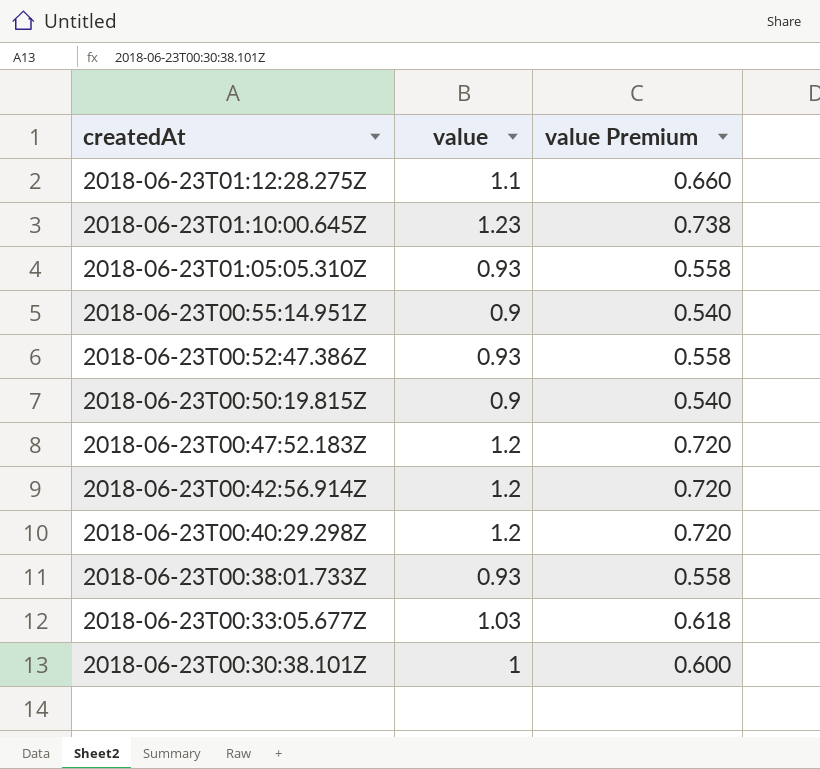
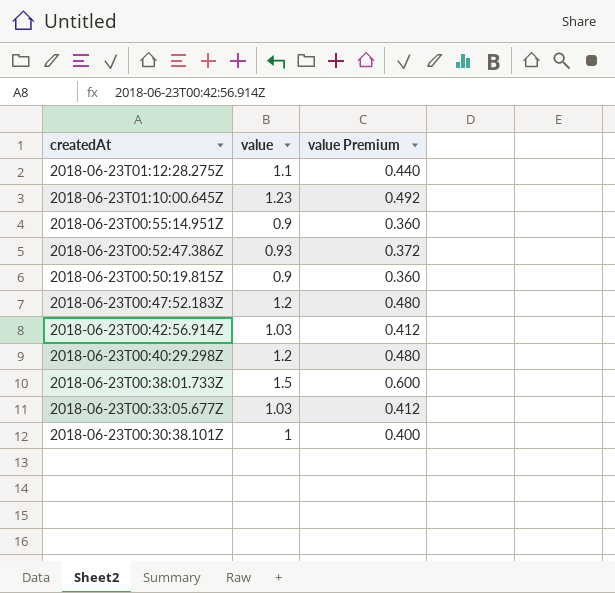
column value Premium | formula: [value] * 0.6 -> [value] * 0.4
row 2018-06-23T01:05:05.310Z: 0.93 | 0.558 -> none
2018-06-23T00:42:56.914Z | value: 1.2 -> 1.03
2018-06-23T00:38:01.733Z | value: 0.93 -> 1.5

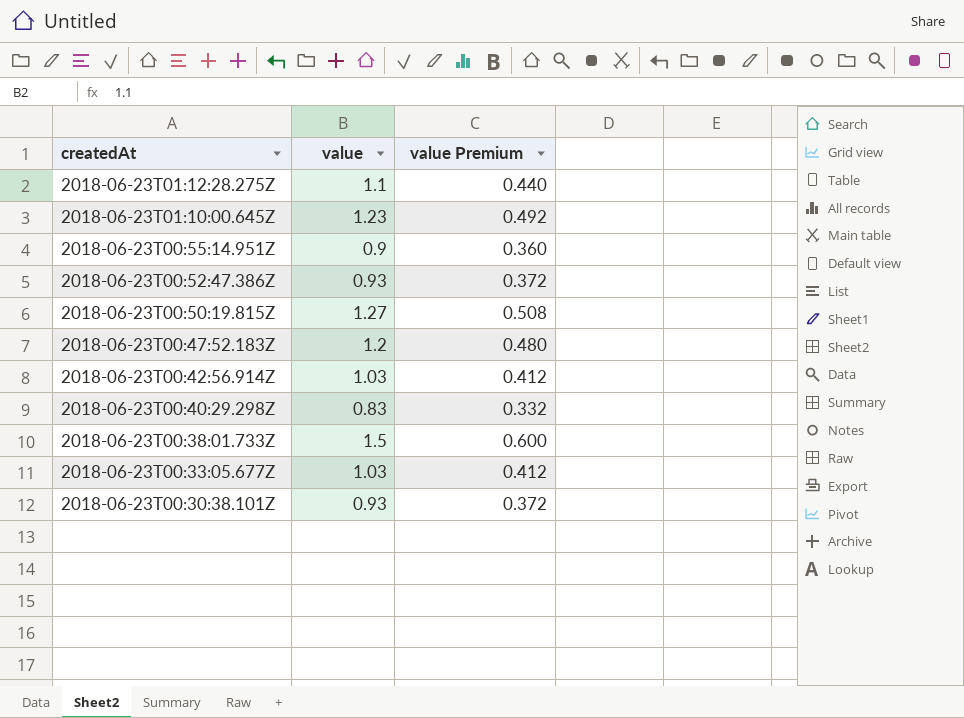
2018-06-23T00:50:19.815Z | value: 0.9 -> 1.27
2018-06-23T00:50:19.815Z | value Premium: 0.360 -> 0.508
2018-06-23T00:40:29.298Z | value: 1.2 -> 0.83
2018-06-23T00:40:29.298Z | value Premium: 0.480 -> 0.332
2018-06-23T00:30:38.101Z | value: 1 -> 0.93
2018-06-23T00:30:38.101Z | value Premium: 0.400 -> 0.372

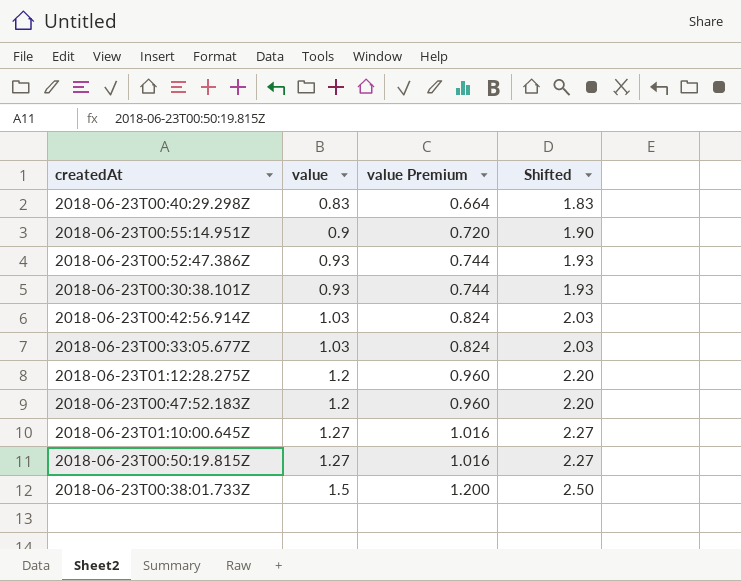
row order: createdAt descending -> value ascending
column value Premium | formula: [value] * 0.4 -> [value] * 0.8
column Shifted | formula: none -> [value] + 1
2018-06-23T01:12:28.275Z | value: 1.1 -> 1.2
2018-06-23T01:10:00.645Z | value: 1.23 -> 1.27

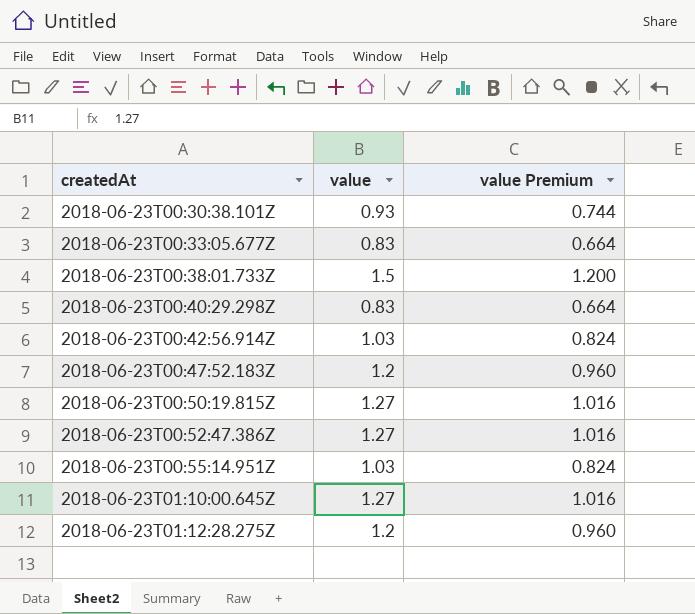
row order: value ascending -> createdAt ascending
column Shifted | formula: [value] + 1 -> none
2018-06-23T00:33:05.677Z | value: 1.03 -> 0.83
2018-06-23T00:33:05.677Z | value Premium: 0.824 -> 0.664
2018-06-23T00:52:47.386Z | value: 0.93 -> 1.27
2018-06-23T00:52:47.386Z | value Premium: 0.744 -> 1.016
2018-06-23T00:55:14.951Z | value: 0.9 -> 1.03
2018-06-23T00:55:14.951Z | value Premium: 0.720 -> 0.824

